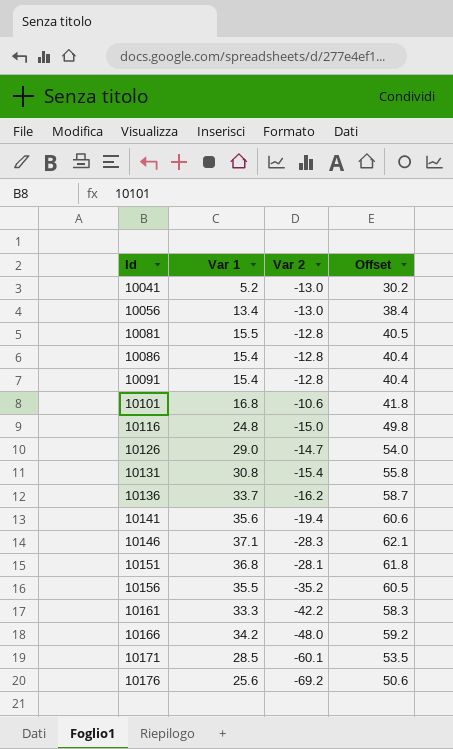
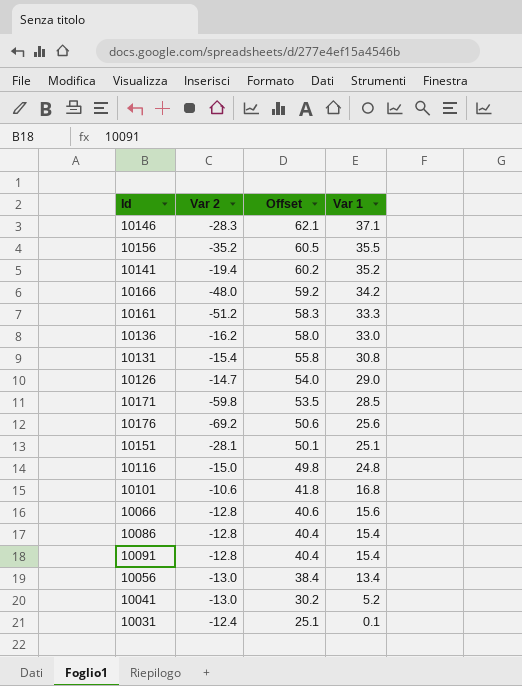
row order: Id ascending -> Offset descending
column Var 1 | position: 2 -> 4
row 10081: 15.5 | -12.8 | 40.5 -> none
10141 | Offset: 60.6 -> 60.2
10141 | Var 1: 35.6 -> 35.2
10161 | Var 2: -42.2 -> -51.2
10136 | Offset: 58.7 -> 58.0
10136 | Var 1: 33.7 -> 33.0
10171 | Var 2: -60.1 -> -59.8
10151 | Offset: 61.8 -> 50.1
10151 | Var 1: 36.8 -> 25.1
row 10066: none -> -12.8 | 40.6 | 15.6
row 10031: none -> -12.4 | 25.1 | 0.1

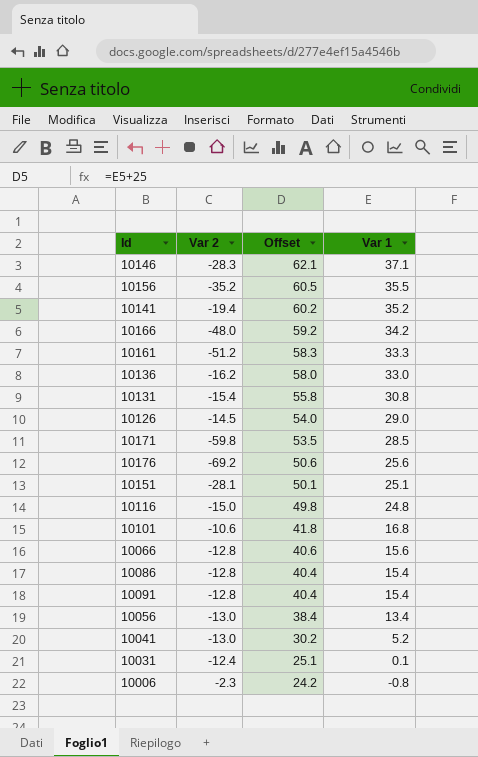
10126 | Var 2: -14.7 -> -14.5
row 10006: none -> -2.3 | 24.2 | -0.8

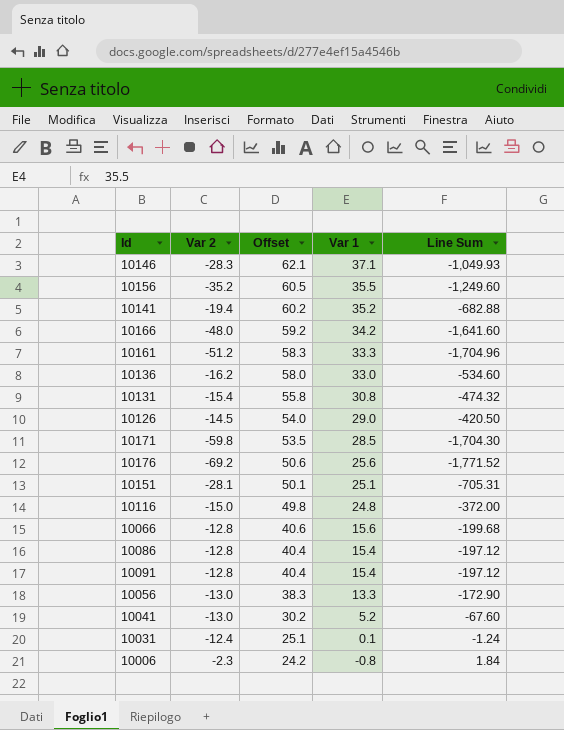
column Line Sum | formula: none -> [Var 2] * [Var 1]
row 10101: -10.6 | 41.8 | 16.8 -> none
10056 | Offset: 38.4 -> 38.3
10056 | Var 1: 13.4 -> 13.3

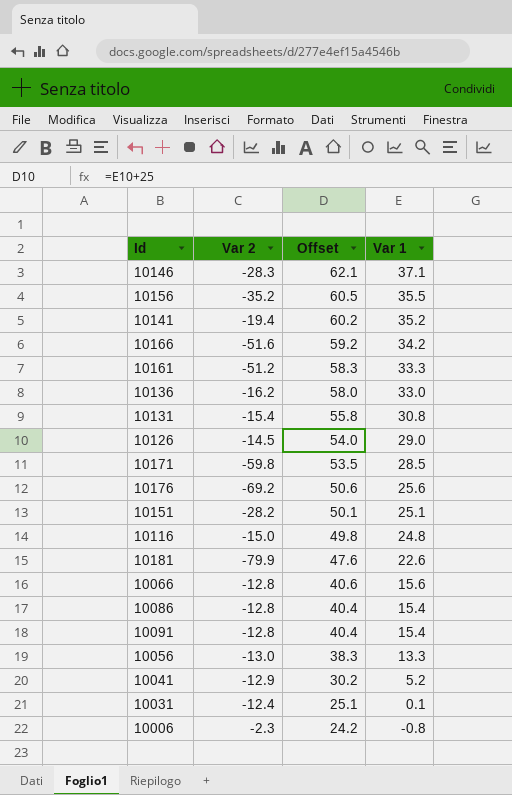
column Line Sum | formula: [Var 2] * [Var 1] -> none
10166 | Var 2: -48.0 -> -51.6
10151 | Var 2: -28.1 -> -28.2
row 10181: none -> -79.9 | 47.6 | 22.6
10041 | Var 2: -13.0 -> -12.9

